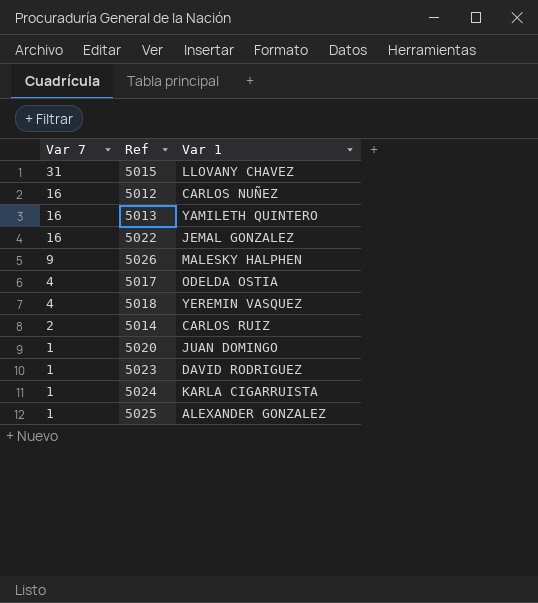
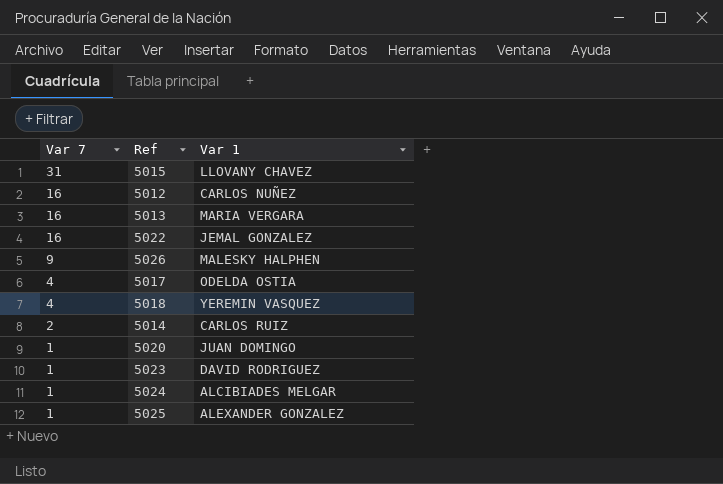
5013 | Var 1: YAMILETH QUINTERO -> MARIA VERGARA
5024 | Var 1: KARLA CIGARRUISTA -> ALCIBIADES MELGAR

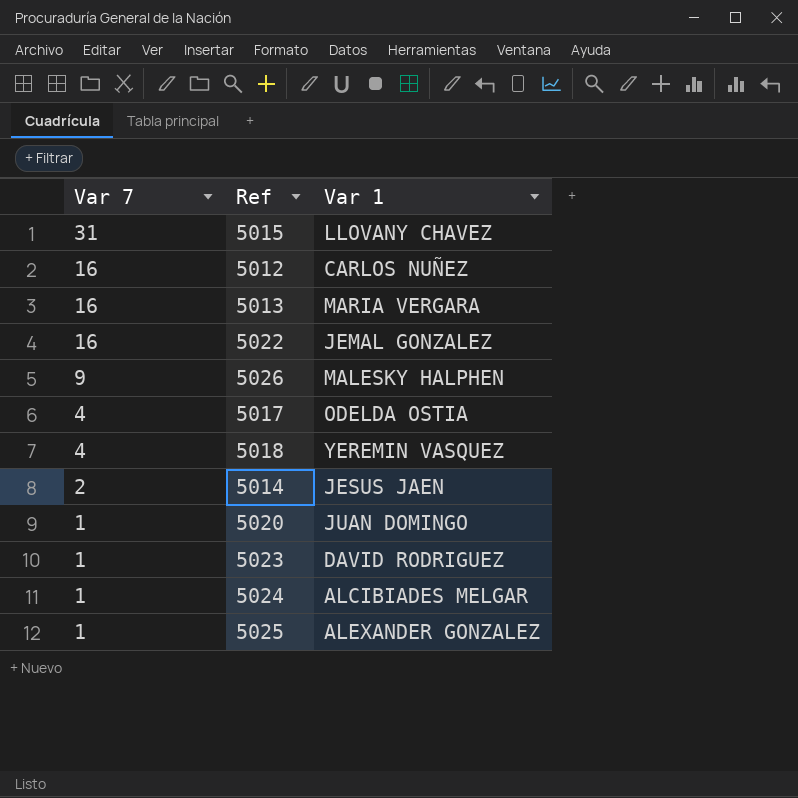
5014 | Var 1: CARLOS RUIZ -> JESUS JAEN

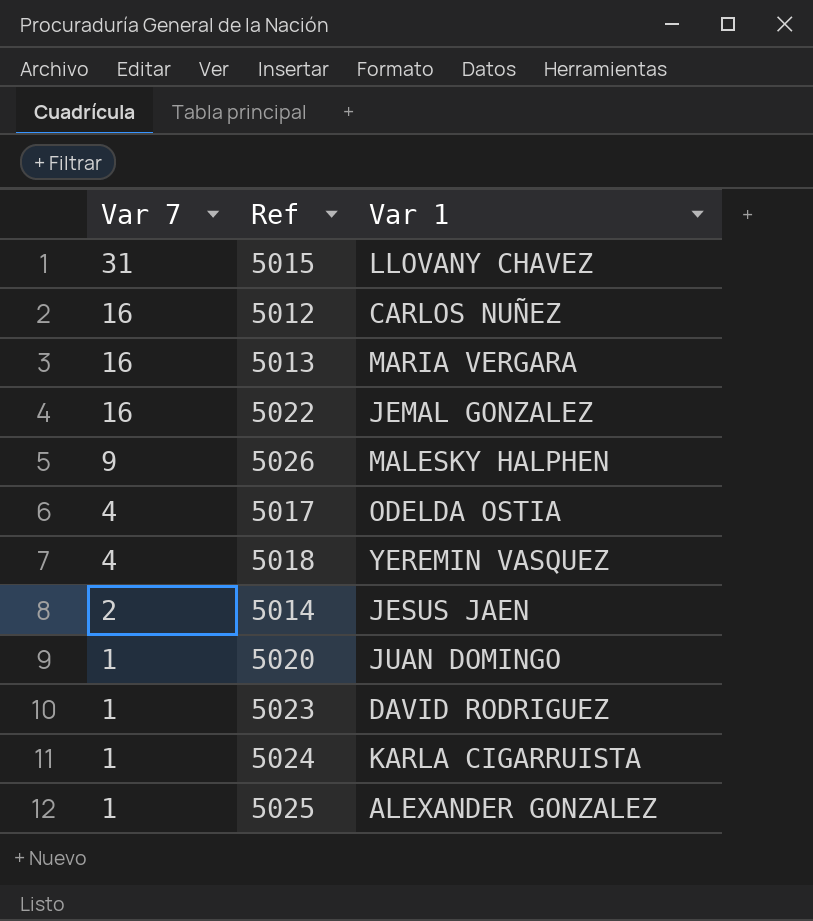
5024 | Var 1: ALCIBIADES MELGAR -> KARLA CIGARRUISTA

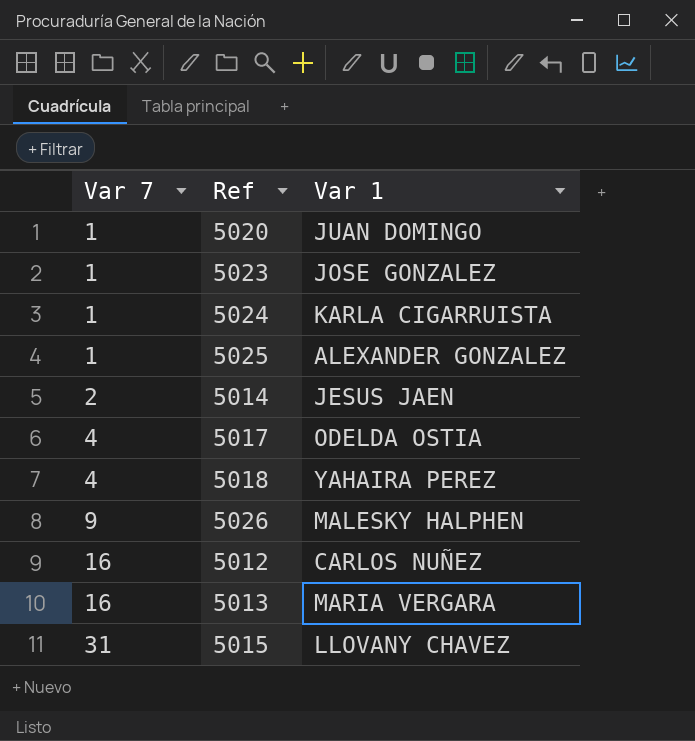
row order: Var 7 descending -> Var 7 ascending
row 5022: 16 | JEMAL GONZALEZ -> none
5023 | Var 1: DAVID RODRIGUEZ -> JOSE GONZALEZ
5018 | Var 1: YEREMIN VASQUEZ -> YAHAIRA PEREZ

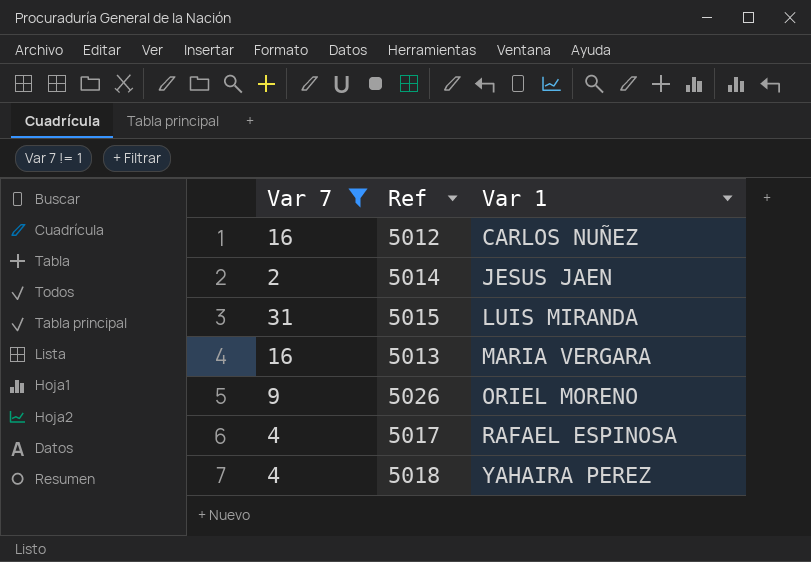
filter: none -> Var 7 != 1
row order: Var 7 ascending -> Var 1 ascending
5015 | Var 1: LLOVANY CHAVEZ -> LUIS MIRANDA
5026 | Var 1: MALESKY HALPHEN -> ORIEL MORENO
5017 | Var 1: ODELDA OSTIA -> RAFAEL ESPINOSA

